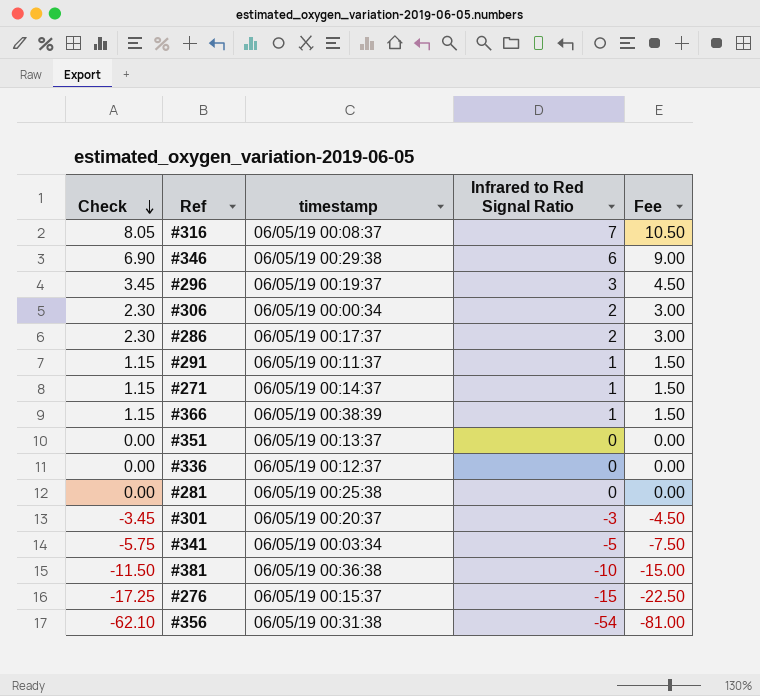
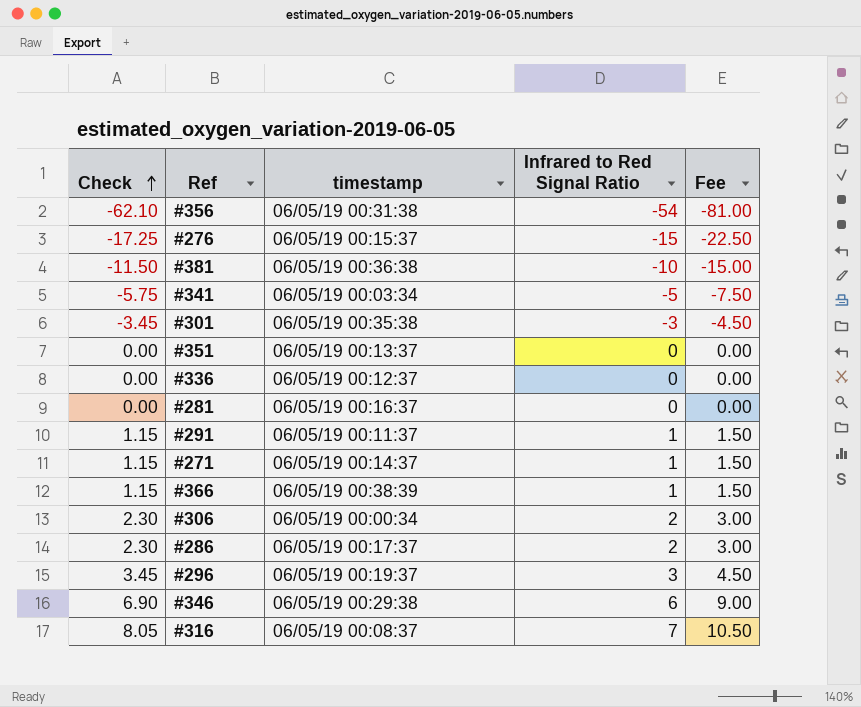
row order: Check descending -> Check ascending
#301 | timestamp: 06/05/19 00:20:37 -> 06/05/19 00:35:38
#281 | timestamp: 06/05/19 00:25:38 -> 06/05/19 00:16:37

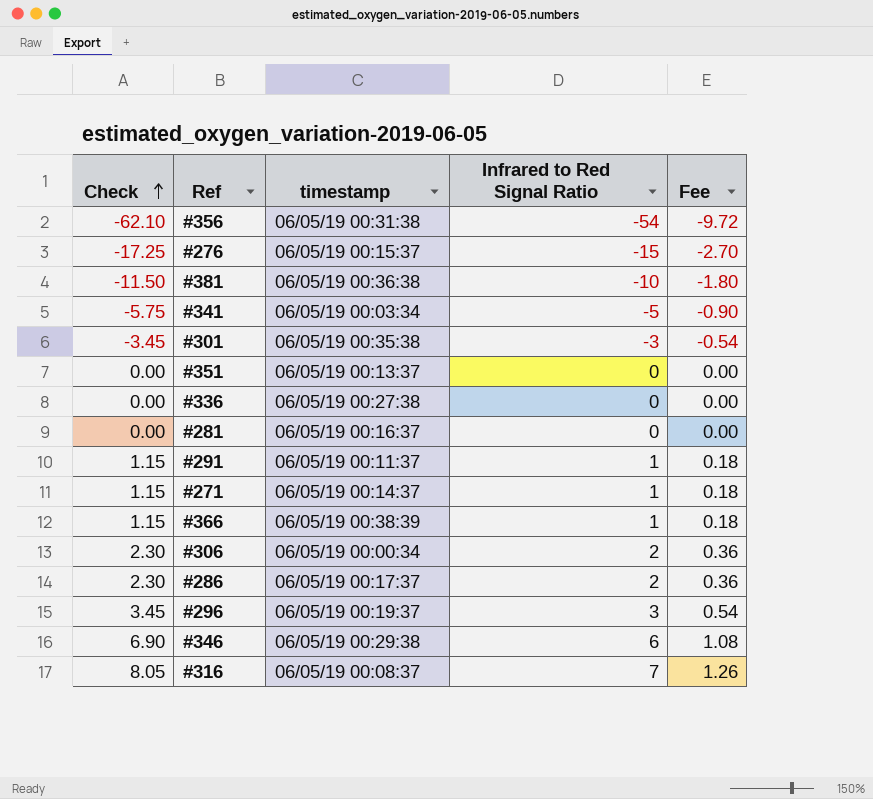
column Fee | formula: [Infrared to Red Signal Ratio] * 1.5 -> [Infrared to Red Signal Ratio] * 0.18
#336 | timestamp: 06/05/19 00:12:37 -> 06/05/19 00:27:38

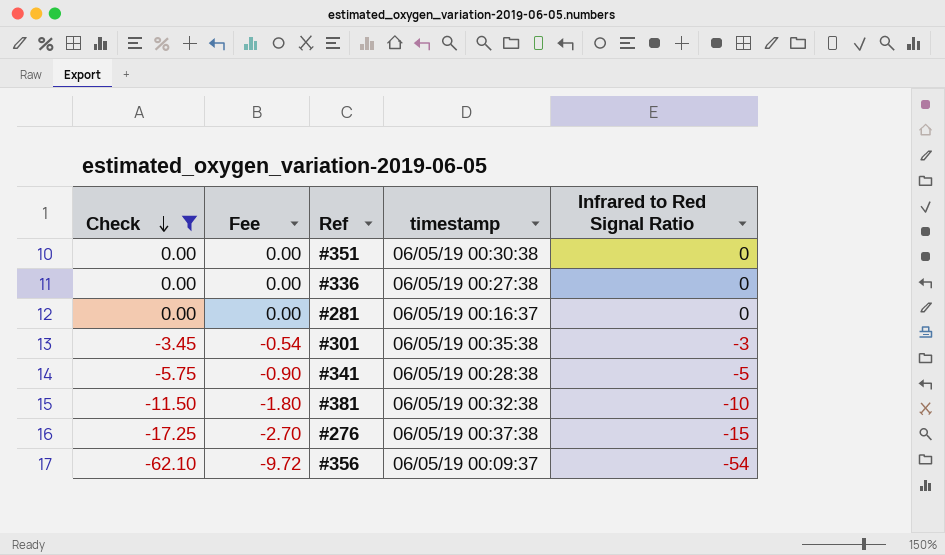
filter: none -> Check <= 0.00
row order: Check ascending -> Check descending
column Fee | position: 5 -> 2
#351 | timestamp: 06/05/19 00:13:37 -> 06/05/19 00:30:38
#341 | timestamp: 06/05/19 00:03:34 -> 06/05/19 00:28:38
#381 | timestamp: 06/05/19 00:36:38 -> 06/05/19 00:32:38
#276 | timestamp: 06/05/19 00:15:37 -> 06/05/19 00:37:38
#356 | timestamp: 06/05/19 00:31:38 -> 06/05/19 00:09:37

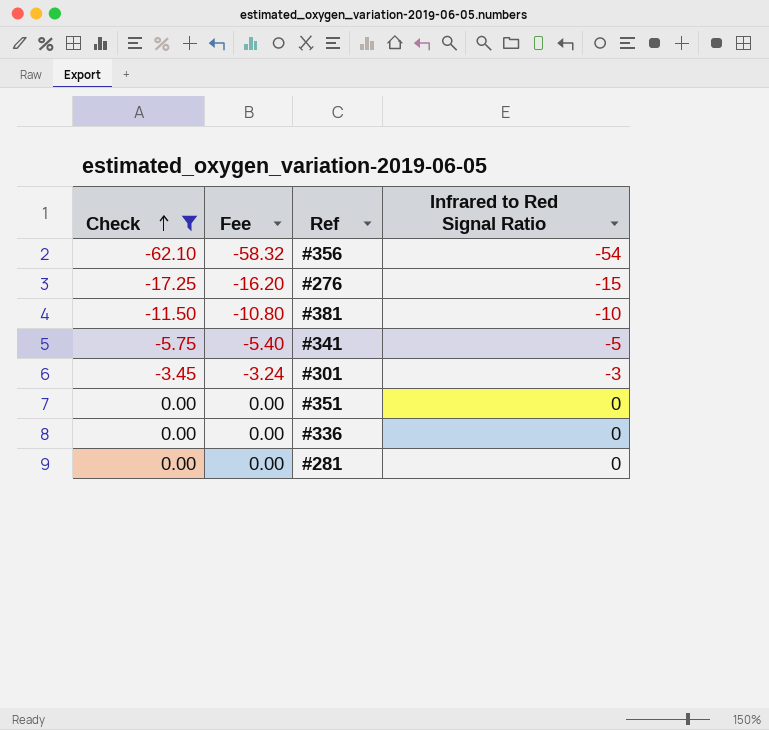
row order: Check descending -> Check ascending
column timestamp | position: 4 -> none
column Fee | formula: [Infrared to Red Signal Ratio] * 0.18 -> [Infrared to Red Signal Ratio] * 1.08

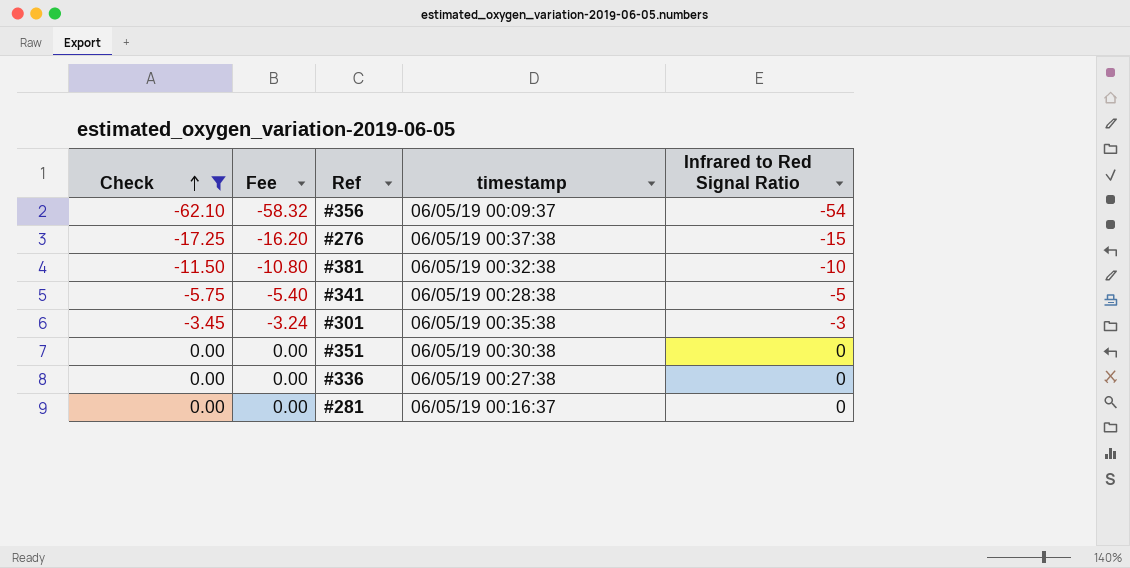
column timestamp | position: none -> 4

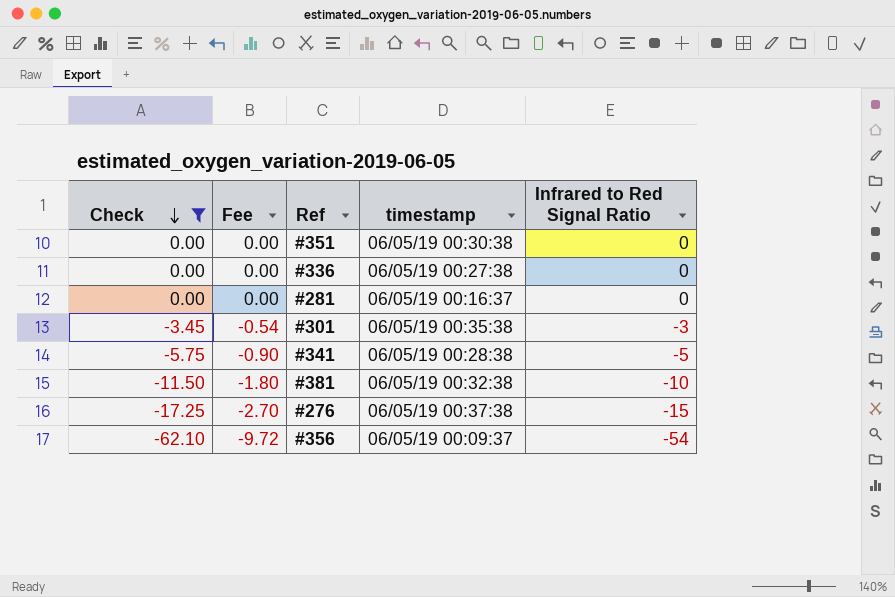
row order: Check ascending -> Check descending
column Fee | formula: [Infrared to Red Signal Ratio] * 1.08 -> [Infrared to Red Signal Ratio] * 0.18

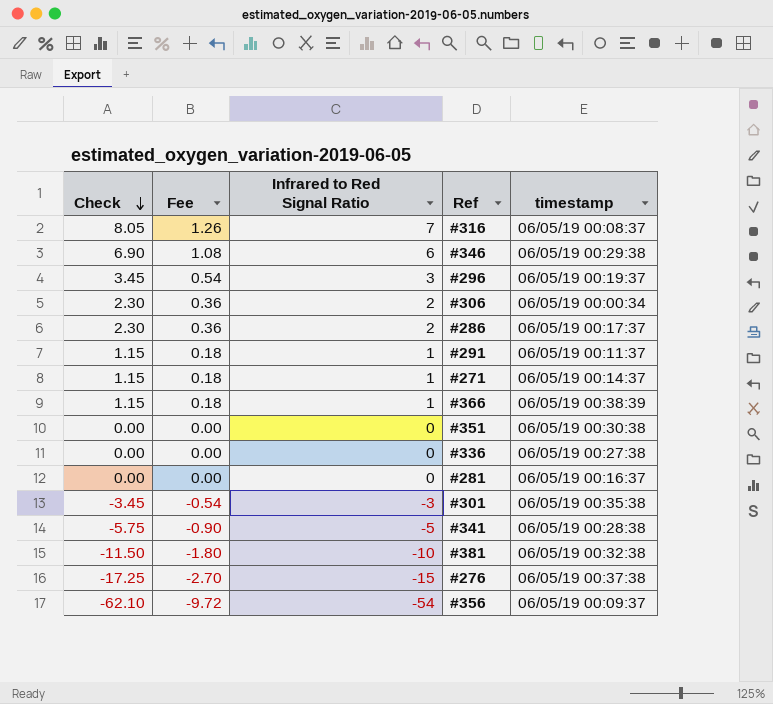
filter: Check <= 0.00 -> none
column Infrared to Red Signal Ratio | position: 5 -> 3

